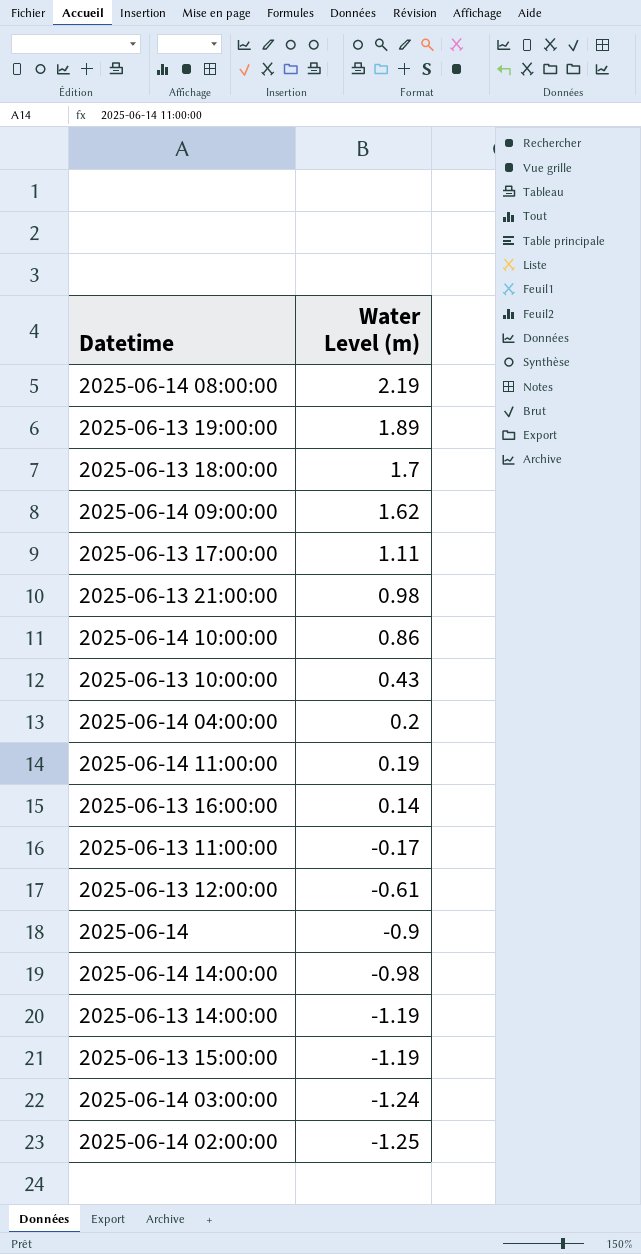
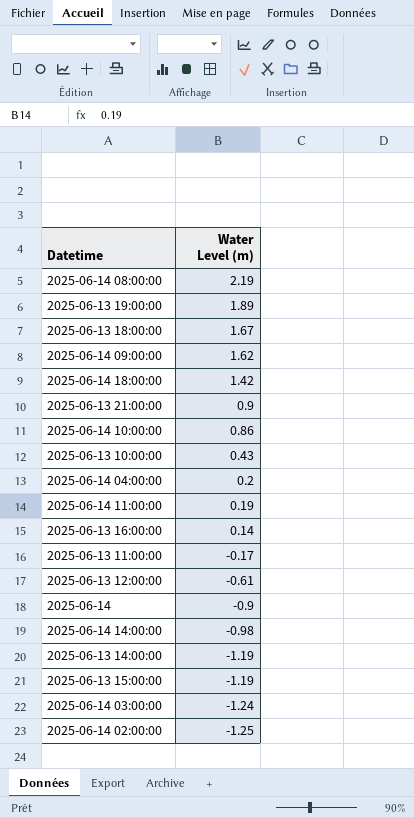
row 2025-06-13 17:00:00: 1.11 -> none
2025-06-13 18:00:00 | Water Level (m): 1.7 -> 1.67
row 2025-06-14 18:00:00: none -> 1.42
2025-06-13 21:00:00 | Water Level (m): 0.98 -> 0.9

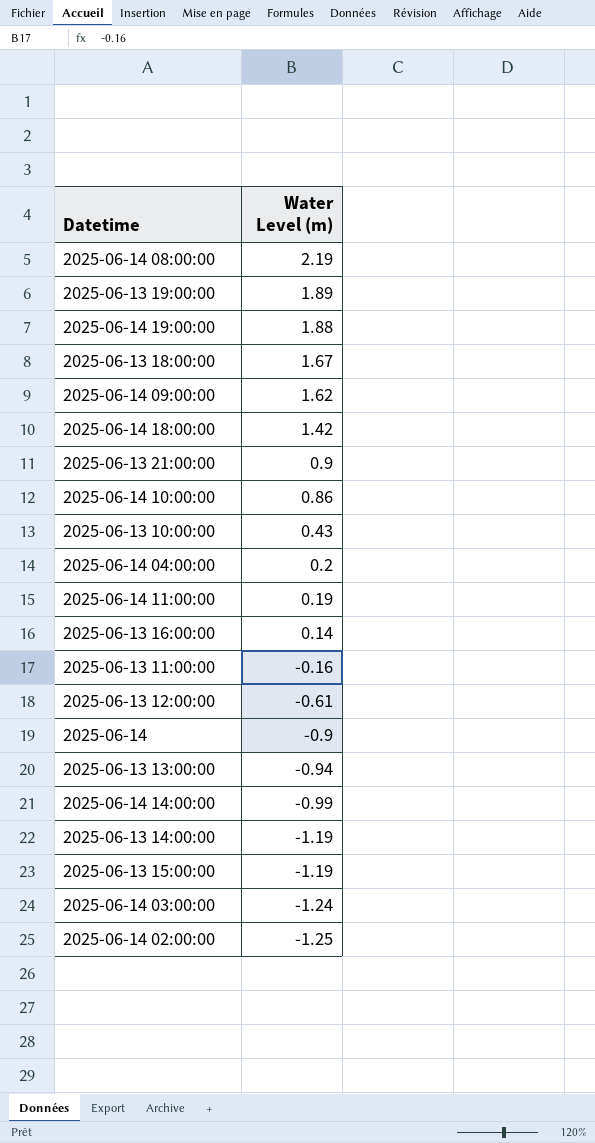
row 2025-06-14 19:00:00: none -> 1.88
2025-06-13 11:00:00 | Water Level (m): -0.17 -> -0.16
row 2025-06-13 13:00:00: none -> -0.94
2025-06-14 14:00:00 | Water Level (m): -0.98 -> -0.99

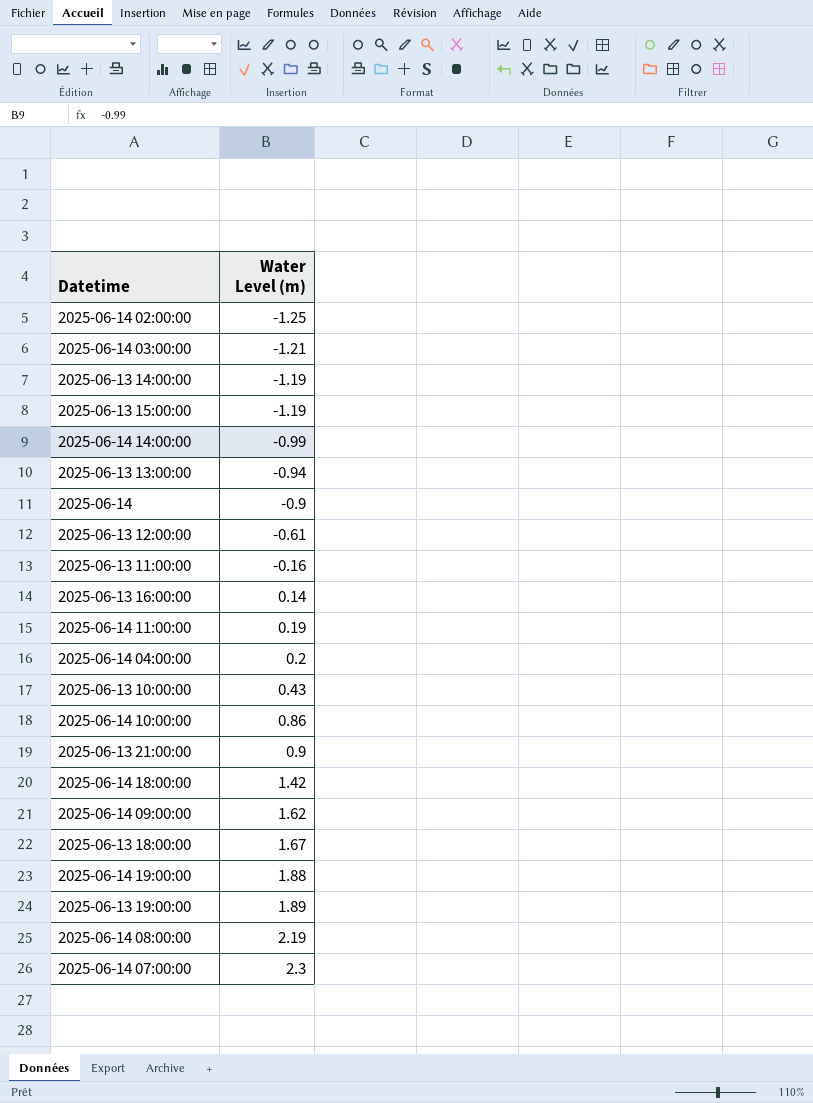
row order: Water Level (m) descending -> Water Level (m) ascending
2025-06-14 03:00:00 | Water Level (m): -1.24 -> -1.21
row 2025-06-14 07:00:00: none -> 2.3

